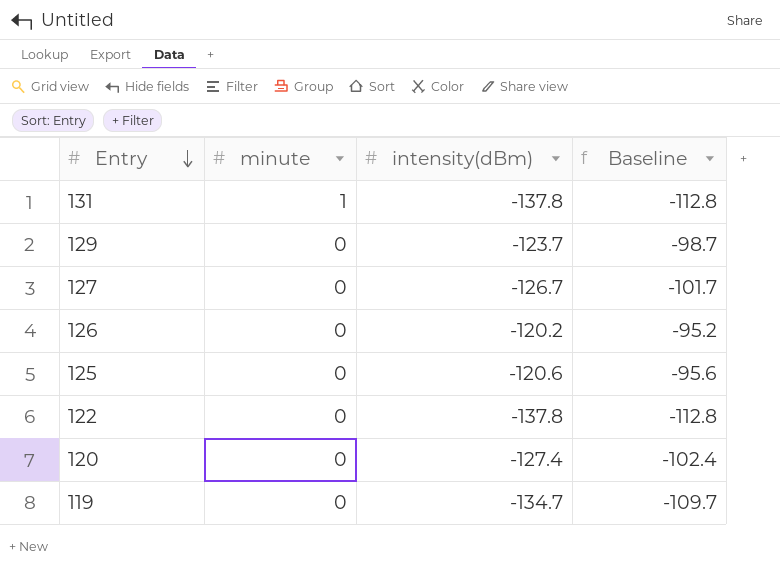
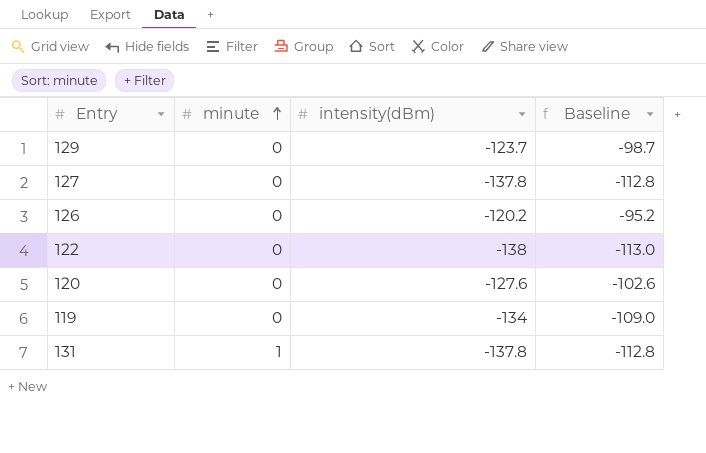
row order: Entry descending -> minute ascending
row 125: 0 | -120.6 | -95.6 -> none
127 | intensity(dBm): -126.7 -> -137.8
127 | Baseline: -101.7 -> -112.8
122 | intensity(dBm): -137.8 -> -138
122 | Baseline: -112.8 -> -113.0
120 | intensity(dBm): -127.4 -> -127.6
120 | Baseline: -102.4 -> -102.6
119 | intensity(dBm): -134.7 -> -134
119 | Baseline: -109.7 -> -109.0

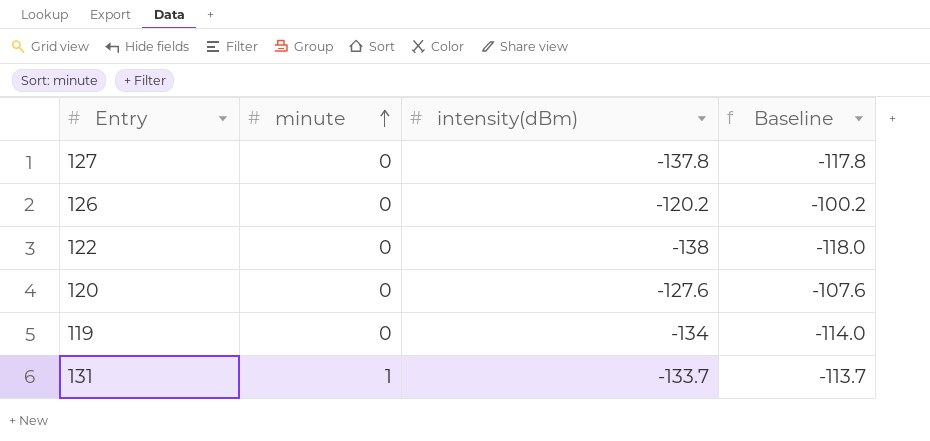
column Baseline | formula: [intensity(dBm)] + 25 -> [intensity(dBm)] + 20
row 129: 0 | -123.7 | -98.7 -> none
131 | intensity(dBm): -137.8 -> -133.7

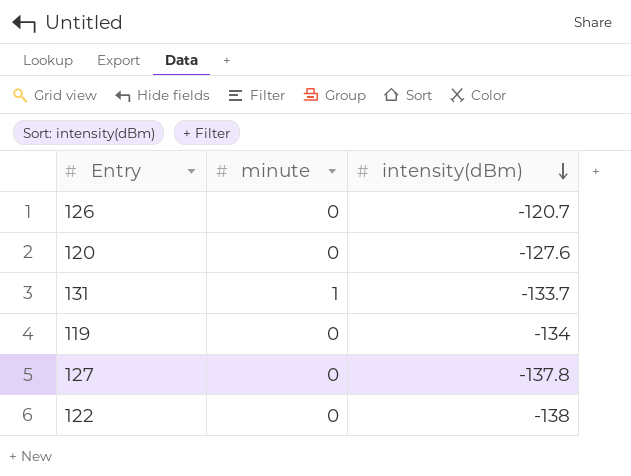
row order: minute ascending -> intensity(dBm) descending
column Baseline | formula: [intensity(dBm)] + 20 -> none
126 | intensity(dBm): -120.2 -> -120.7

